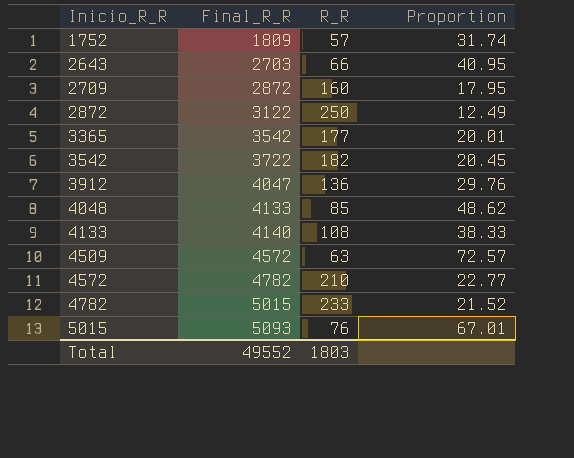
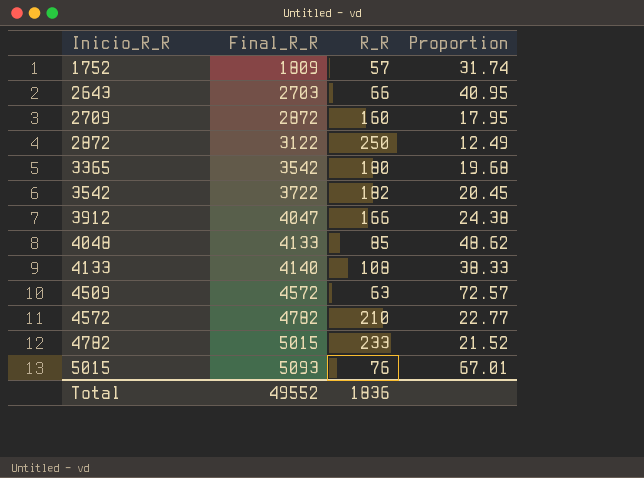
3365 | R_R: 177 -> 180
3365 | Proportion: 20.01 -> 19.68
3912 | R_R: 136 -> 166
3912 | Proportion: 29.76 -> 24.38
Total | R_R: 1803 -> 1836

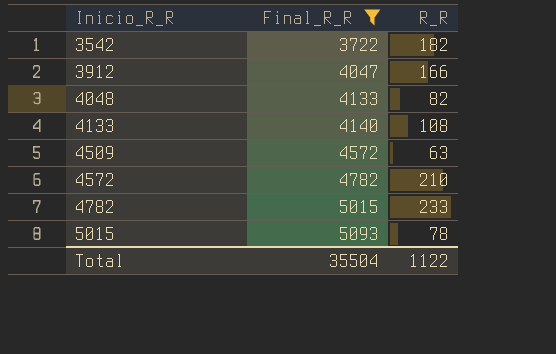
filter: none -> Final_R_R >= 3722
column Proportion | formula: [Final_R_R] / [R_R] -> none
4048 | R_R: 85 -> 82
5015 | R_R: 76 -> 78
Total | Final_R_R: 49552 -> 35504
Total | R_R: 1836 -> 1122

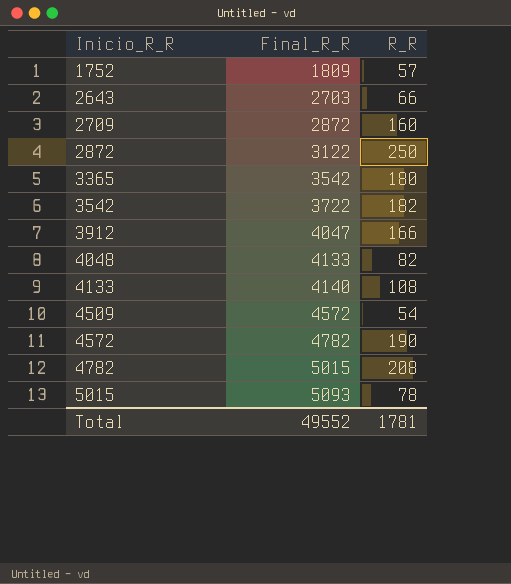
filter: Final_R_R >= 3722 -> none
4509 | R_R: 63 -> 54
4572 | R_R: 210 -> 190
4782 | R_R: 233 -> 208
Total | Final_R_R: 35504 -> 49552
Total | R_R: 1122 -> 1781

